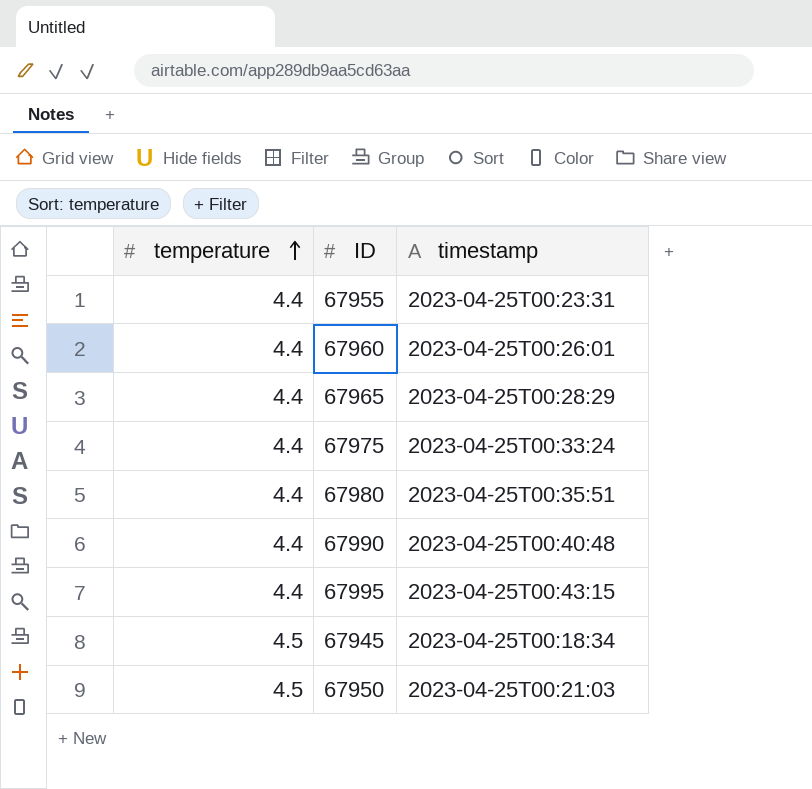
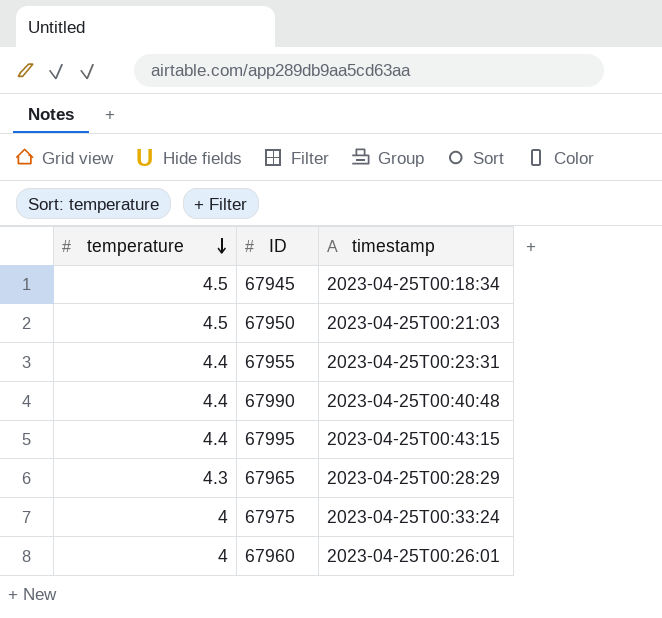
row order: temperature ascending -> temperature descending
row 67980: 4.4 | 2023-04-25T00:35:51 -> none
67965 | temperature: 4.4 -> 4.3
67975 | temperature: 4.4 -> 4
67960 | temperature: 4.4 -> 4

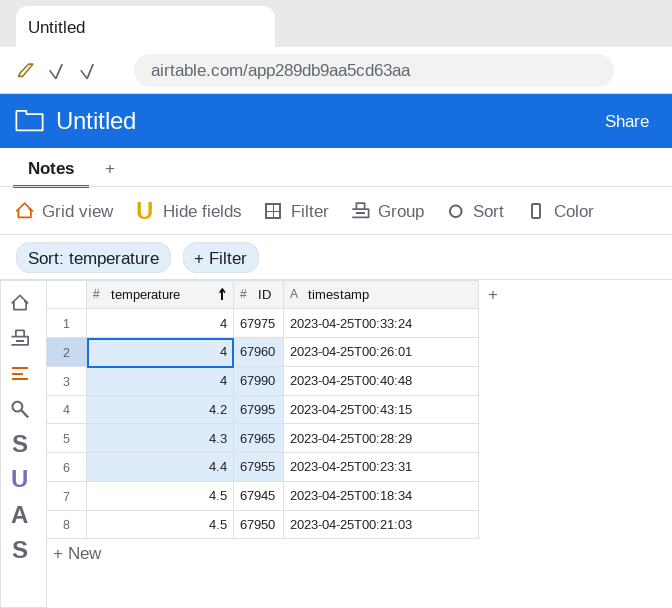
row order: temperature descending -> temperature ascending
67990 | temperature: 4.4 -> 4
67995 | temperature: 4.4 -> 4.2

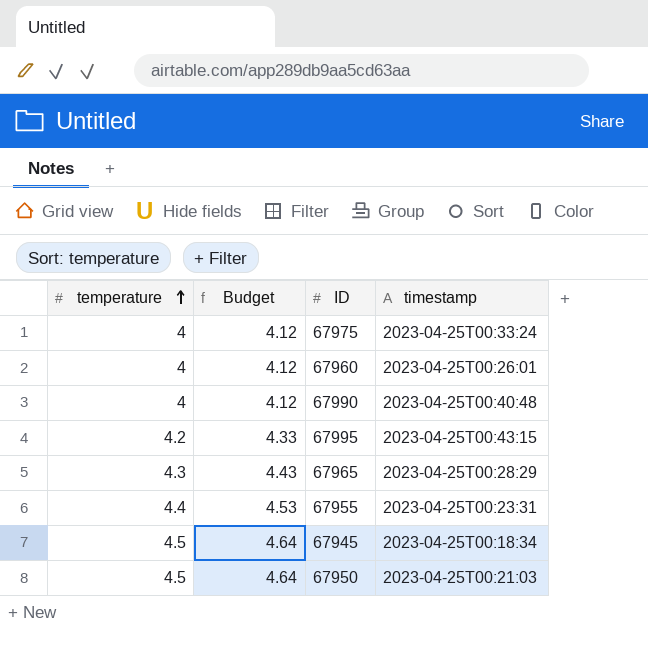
column Budget | formula: none -> [temperature] * 1.03

